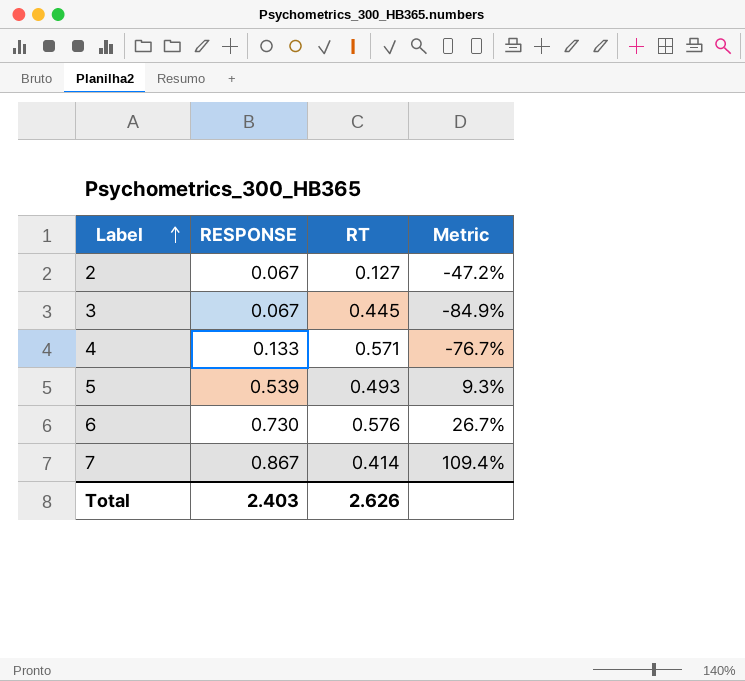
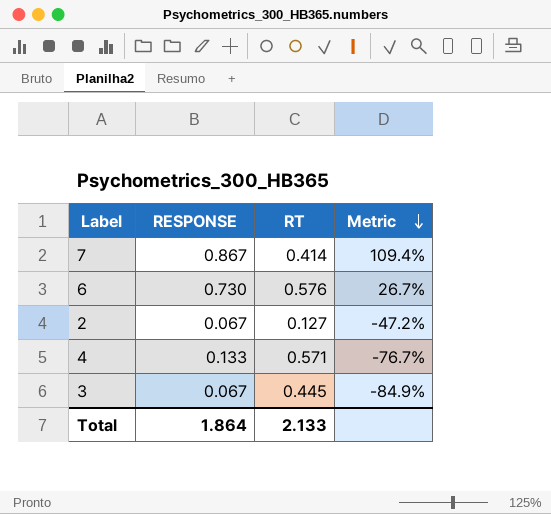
row order: Label ascending -> Metric descending
row 5: 0.539 | 0.493 | 9.3% -> none
Total | RESPONSE: 2.403 -> 1.864
Total | RT: 2.626 -> 2.133

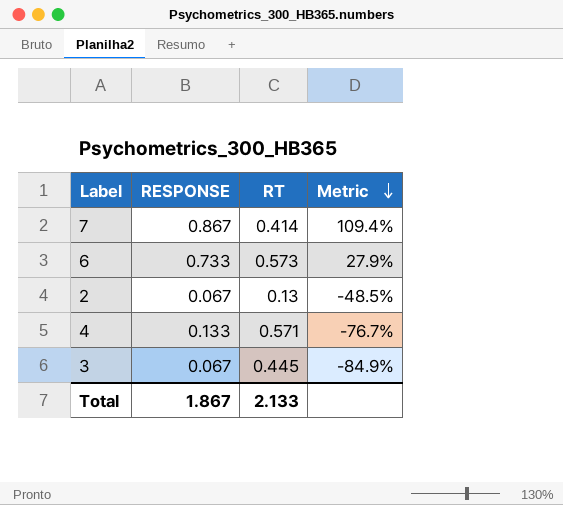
6 | RESPONSE: 0.730 -> 0.733
6 | RT: 0.576 -> 0.573
6 | Metric: 26.7% -> 27.9%
2 | RT: 0.127 -> 0.13
2 | Metric: -47.2% -> -48.5%
Total | RESPONSE: 1.864 -> 1.867

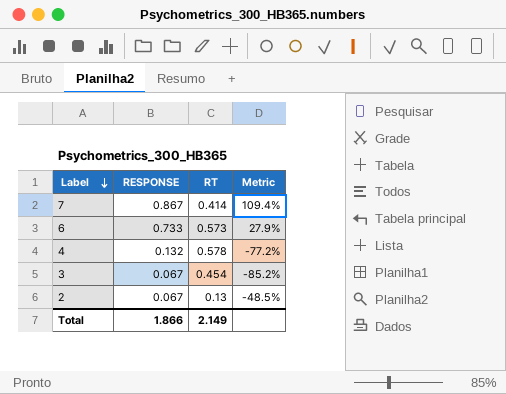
row order: Metric descending -> Label descending
4 | RESPONSE: 0.133 -> 0.132
4 | RT: 0.571 -> 0.578
4 | Metric: -76.7% -> -77.2%
3 | RT: 0.445 -> 0.454
3 | Metric: -84.9% -> -85.2%
Total | RESPONSE: 1.867 -> 1.866
Total | RT: 2.133 -> 2.149

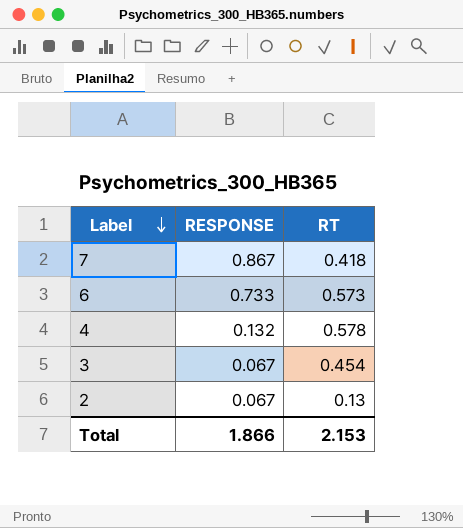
column Metric | formula: ([RESPONSE] - [RT]) / [RT] -> none
7 | RT: 0.414 -> 0.418
Total | RT: 2.149 -> 2.153

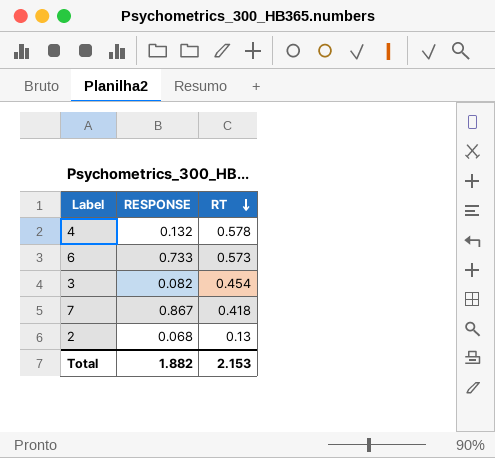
row order: Label descending -> RT descending
3 | RESPONSE: 0.067 -> 0.082
2 | RESPONSE: 0.067 -> 0.068
Total | RESPONSE: 1.866 -> 1.882

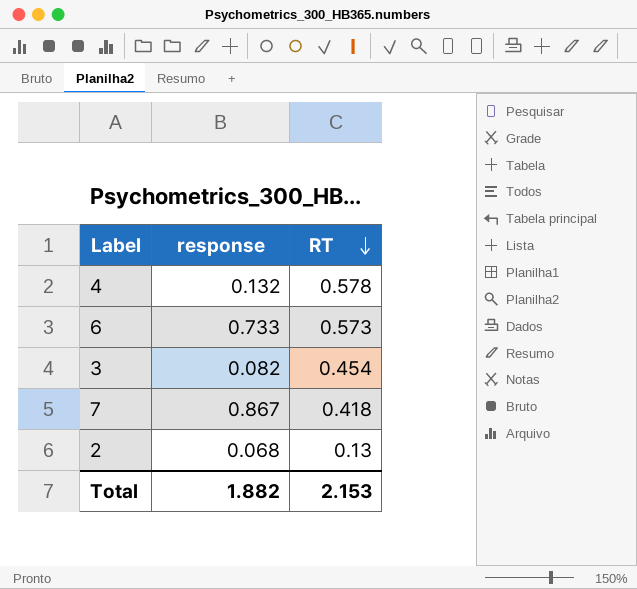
column name: RESPONSE -> response

